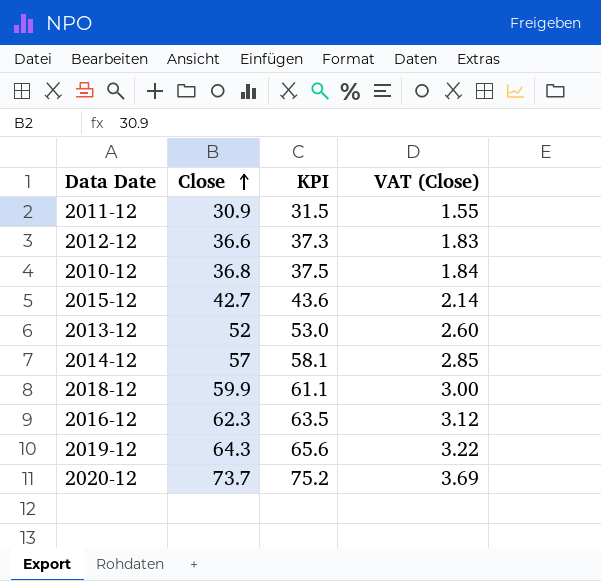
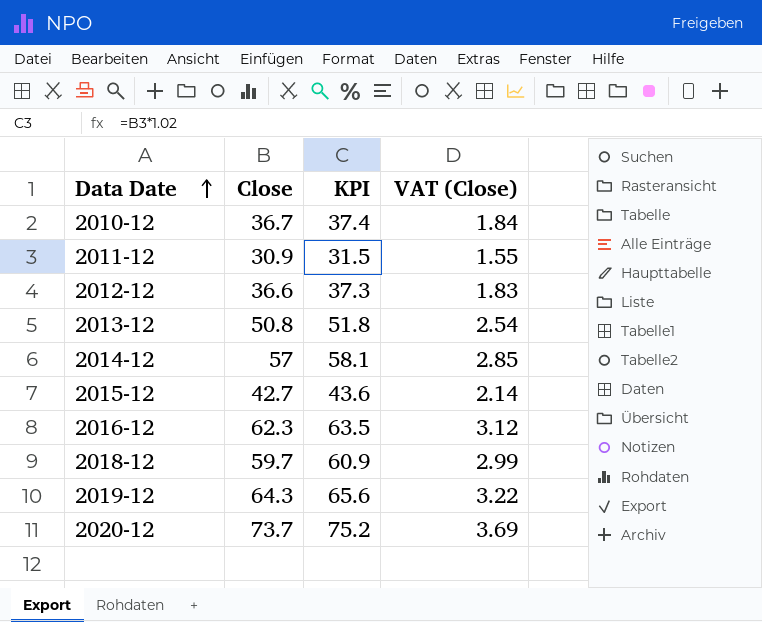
row order: Close ascending -> Data Date ascending
2010-12 | Close: 36.8 -> 36.7
2010-12 | KPI: 37.5 -> 37.4
2013-12 | Close: 52 -> 50.8
2013-12 | KPI: 53.0 -> 51.8
2013-12 | VAT (Close): 2.60 -> 2.54
2018-12 | Close: 59.9 -> 59.7
2018-12 | KPI: 61.1 -> 60.9
2018-12 | VAT (Close): 3.00 -> 2.99

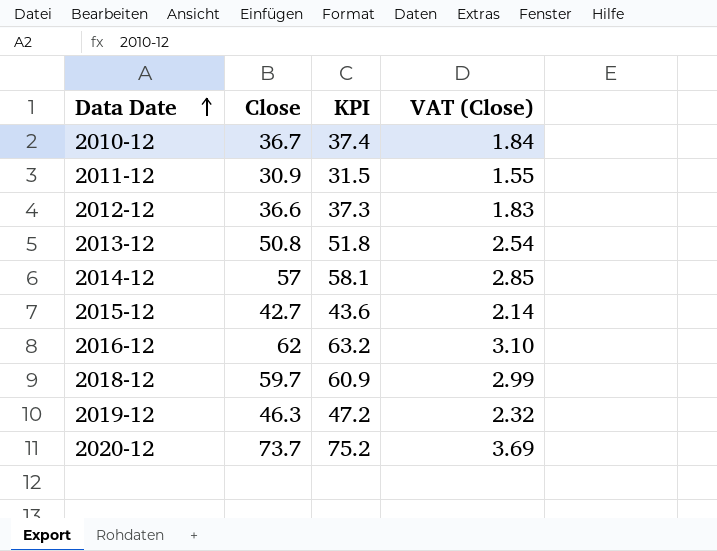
2016-12 | Close: 62.3 -> 62
2016-12 | KPI: 63.5 -> 63.2
2016-12 | VAT (Close): 3.12 -> 3.10
2019-12 | Close: 64.3 -> 46.3
2019-12 | KPI: 65.6 -> 47.2
2019-12 | VAT (Close): 3.22 -> 2.32

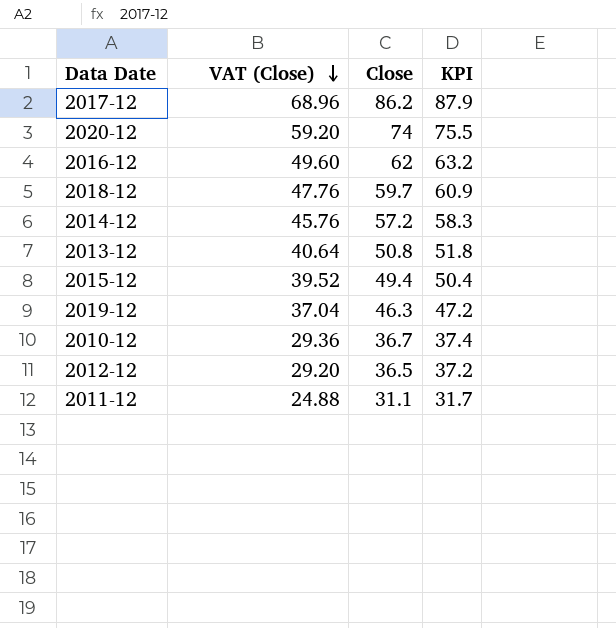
row order: Data Date ascending -> VAT (Close) descending
column VAT (Close) | formula: [Close] * 0.05 -> [Close] * 0.8
column VAT (Close) | position: 4 -> 2
row 2017-12: none -> 68.96 | 86.2 | 87.9
2020-12 | Close: 73.7 -> 74
2020-12 | KPI: 75.2 -> 75.5
2014-12 | Close: 57 -> 57.2
2014-12 | KPI: 58.1 -> 58.3
2015-12 | Close: 42.7 -> 49.4
2015-12 | KPI: 43.6 -> 50.4
2012-12 | Close: 36.6 -> 36.5
2012-12 | KPI: 37.3 -> 37.2
2011-12 | Close: 30.9 -> 31.1
2011-12 | KPI: 31.5 -> 31.7

